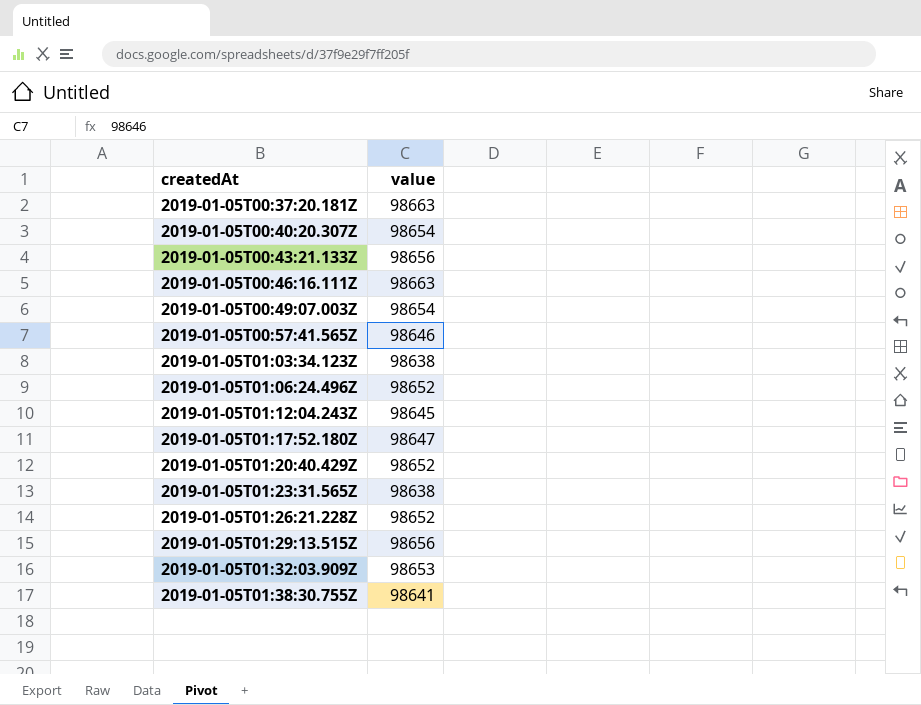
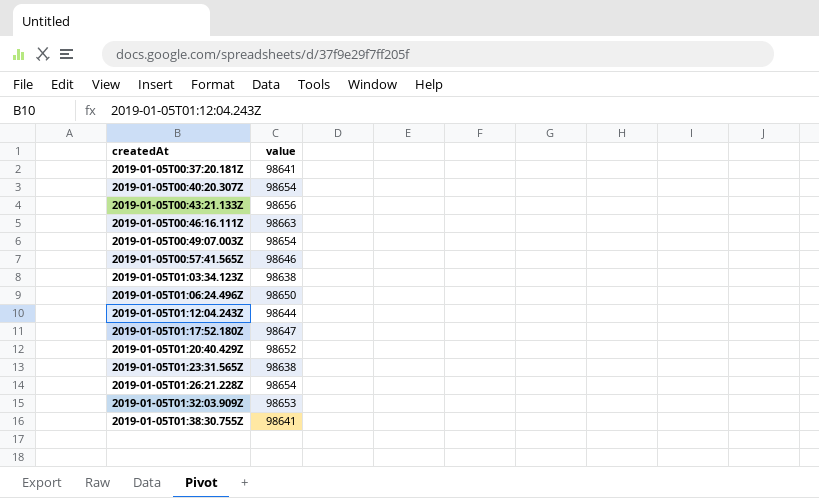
row 2019-01-05T01:29:13.515Z: 98656 -> none
2019-01-05T00:37:20.181Z | value: 98663 -> 98641
2019-01-05T01:06:24.496Z | value: 98652 -> 98650
2019-01-05T01:12:04.243Z | value: 98645 -> 98644
2019-01-05T01:26:21.228Z | value: 98652 -> 98654

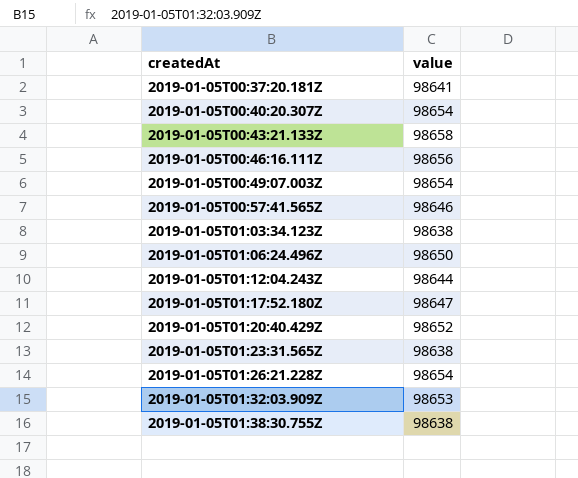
2019-01-05T00:43:21.133Z | value: 98656 -> 98658
2019-01-05T00:46:16.111Z | value: 98663 -> 98656
2019-01-05T01:38:30.755Z | value: 98641 -> 98638

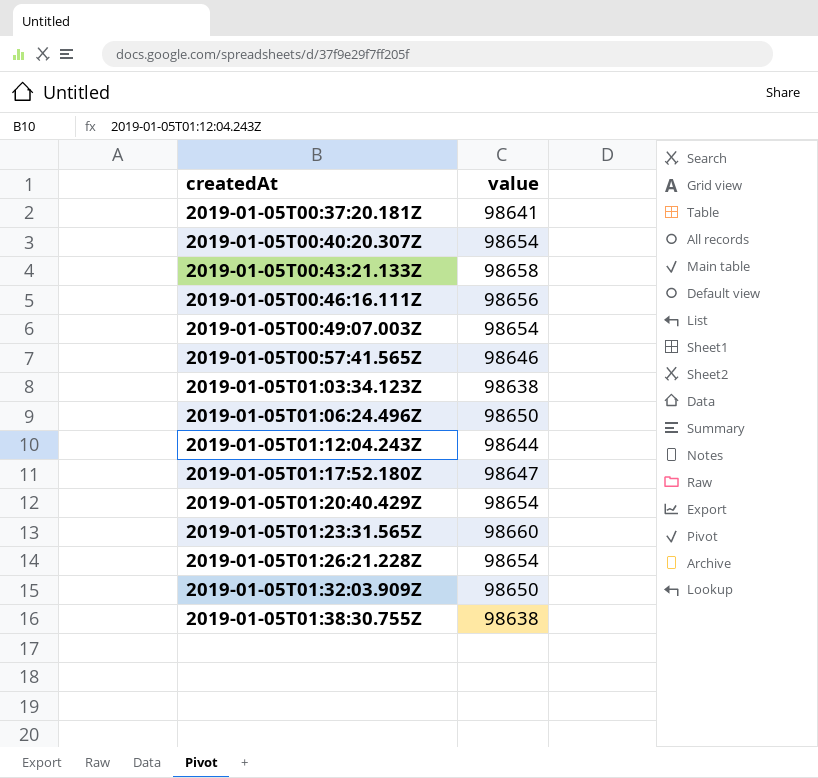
2019-01-05T01:20:40.429Z | value: 98652 -> 98654
2019-01-05T01:23:31.565Z | value: 98638 -> 98660
2019-01-05T01:32:03.909Z | value: 98653 -> 98650

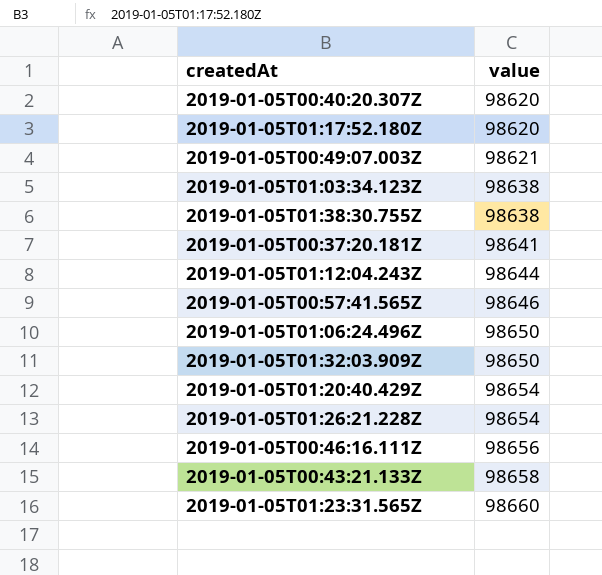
row order: createdAt ascending -> value ascending
2019-01-05T00:40:20.307Z | value: 98654 -> 98620
2019-01-05T01:17:52.180Z | value: 98647 -> 98620
2019-01-05T00:49:07.003Z | value: 98654 -> 98621

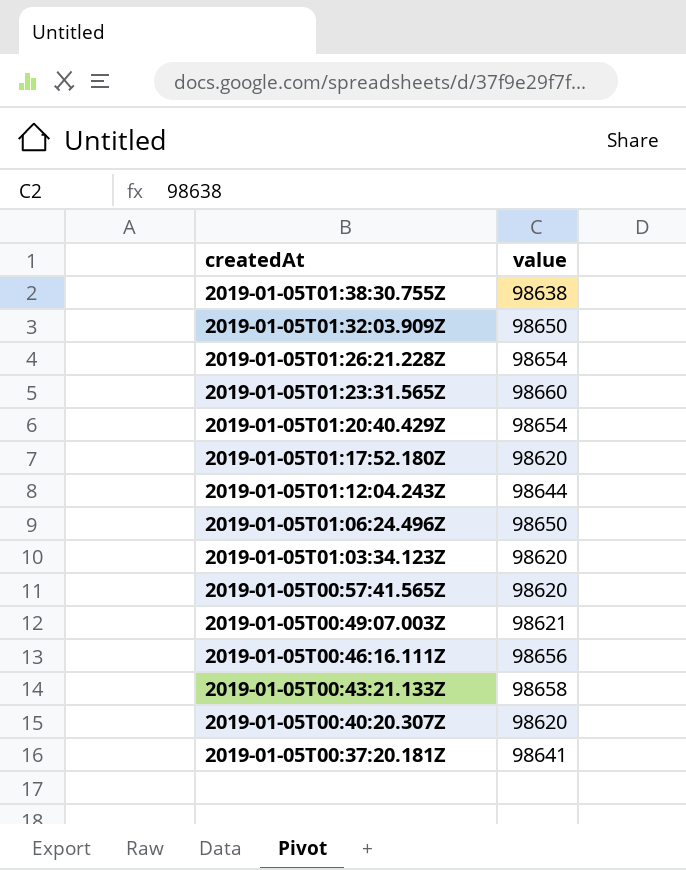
row order: value ascending -> createdAt descending
2019-01-05T01:03:34.123Z | value: 98638 -> 98620
2019-01-05T00:57:41.565Z | value: 98646 -> 98620

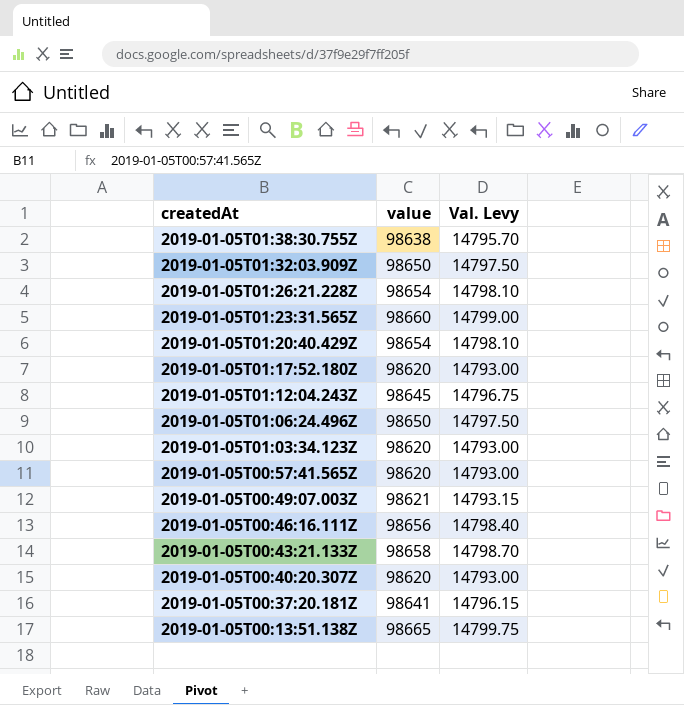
column Val. Levy | formula: none -> [value] * 0.15
2019-01-05T01:12:04.243Z | value: 98644 -> 98645
row 2019-01-05T00:13:51.138Z: none -> 98665 | 14799.75

